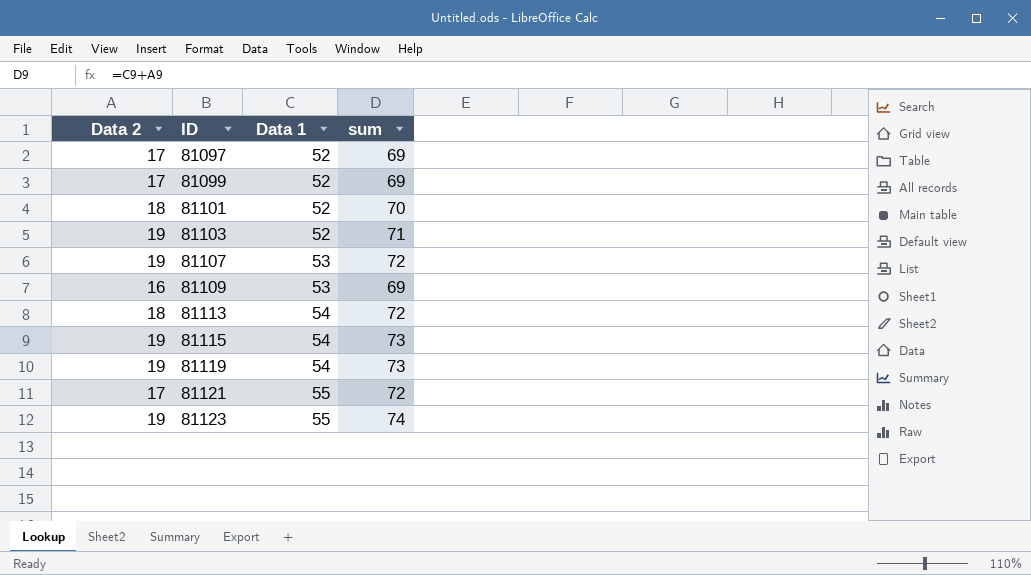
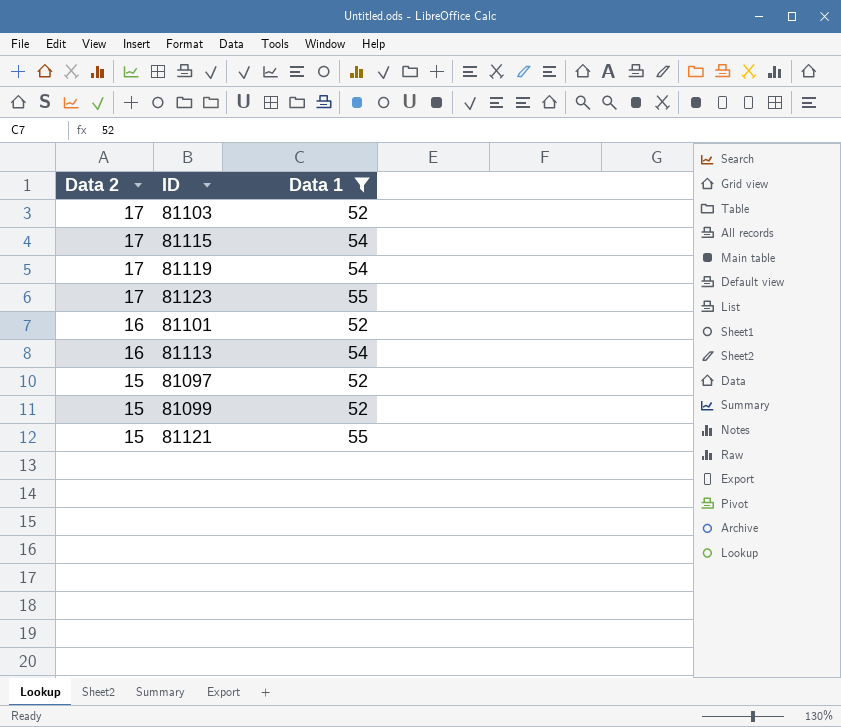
filter: none -> Data 1 != 53
row order: ID ascending -> Data 2 descending
column sum | formula: [Data 2] + [Data 1] -> none
81103 | Data 2: 19 -> 17
81115 | Data 2: 19 -> 17
81119 | Data 2: 19 -> 17
81123 | Data 2: 19 -> 17
81101 | Data 2: 18 -> 16
81113 | Data 2: 18 -> 16
81097 | Data 2: 17 -> 15
81099 | Data 2: 17 -> 15
81121 | Data 2: 17 -> 15

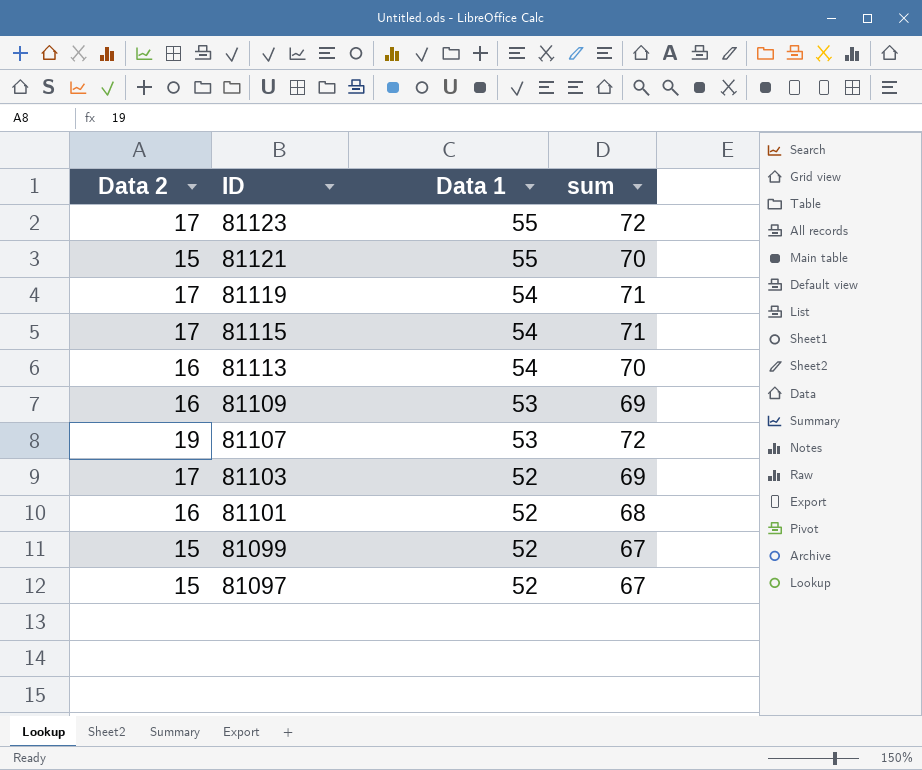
filter: Data 1 != 53 -> none
row order: Data 2 descending -> ID descending
column sum | formula: none -> [Data 2] + [Data 1]

